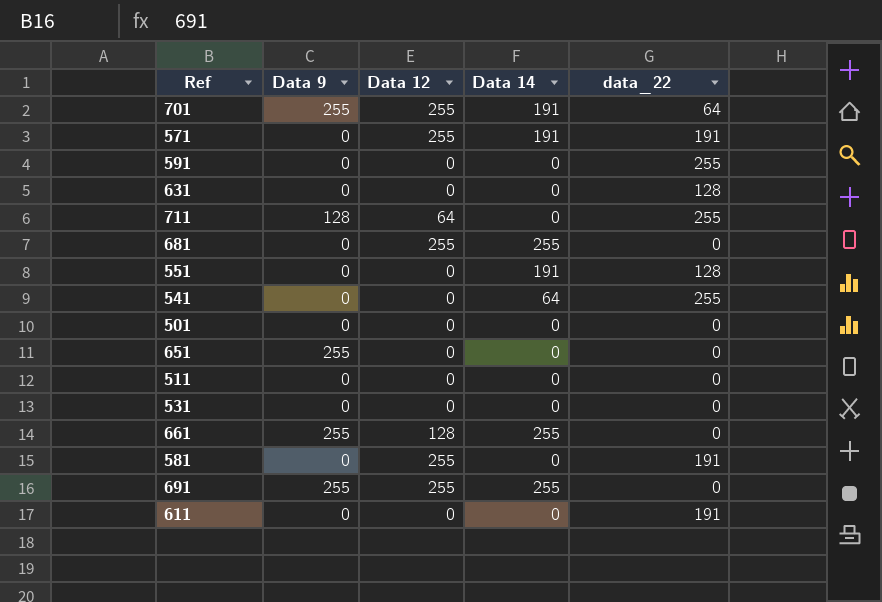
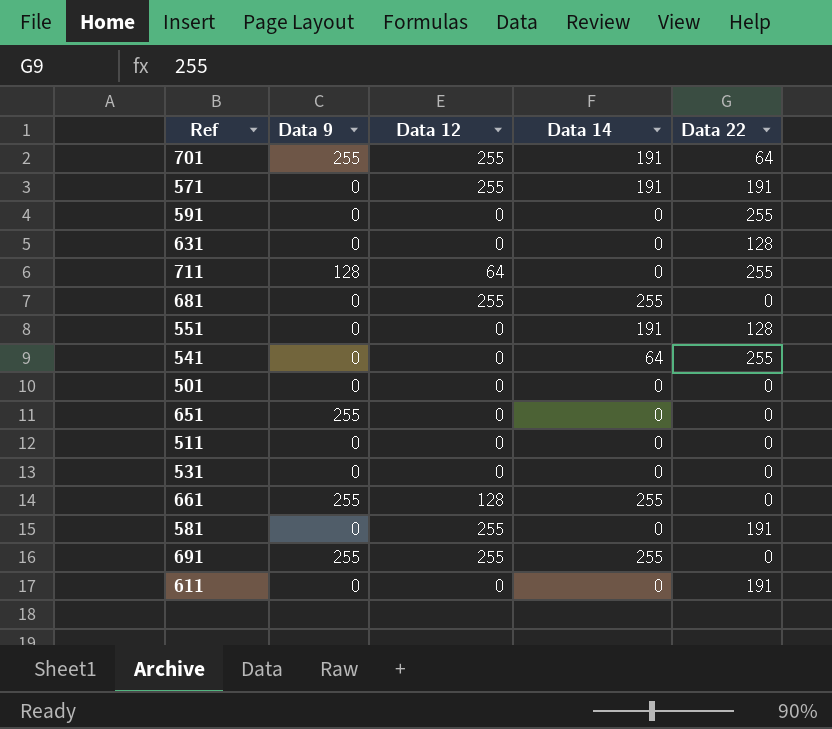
column name: data_22 -> Data 22

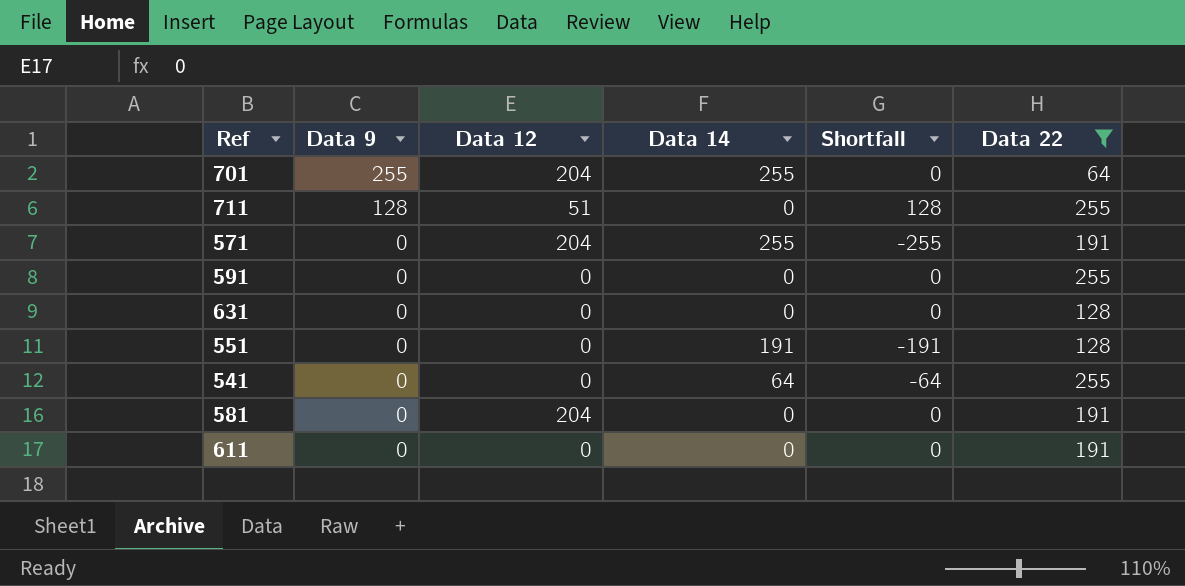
filter: none -> Data 22 != 0
row order: none -> Data 9 descending
column Shortfall | formula: none -> [Data 9] - [Data 14]
701 | Data 12: 255 -> 204
701 | Data 14: 191 -> 255
711 | Data 12: 64 -> 51
571 | Data 12: 255 -> 204
571 | Data 14: 191 -> 255
581 | Data 12: 255 -> 204

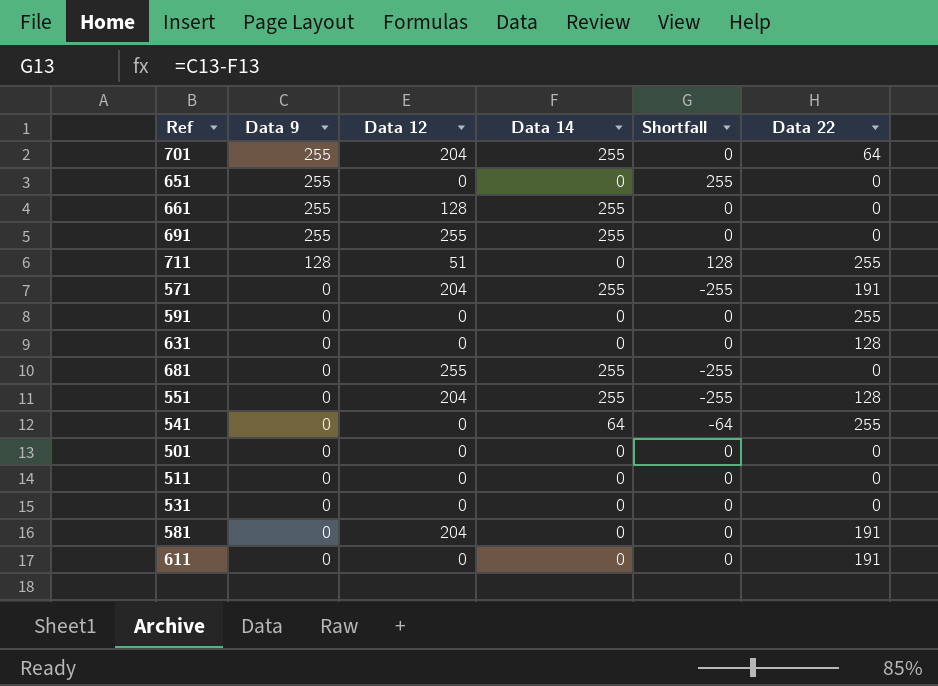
filter: Data 22 != 0 -> none
551 | Data 12: 0 -> 204
551 | Data 14: 191 -> 255
551 | Shortfall: -191 -> -255

